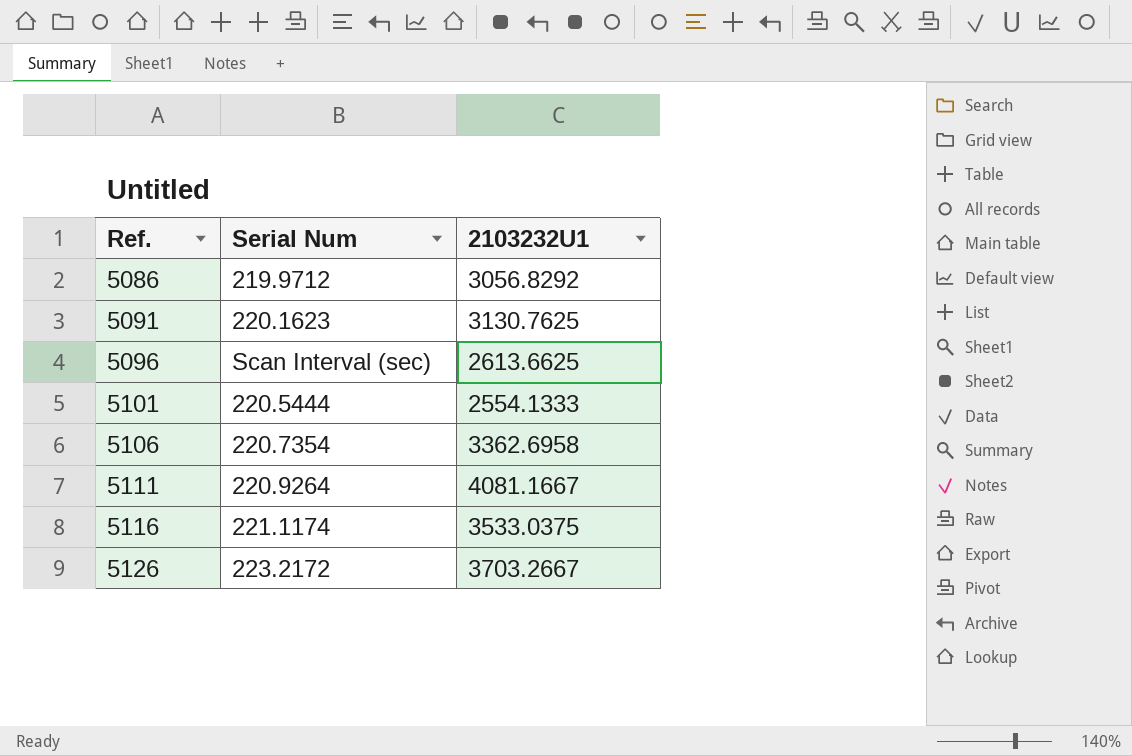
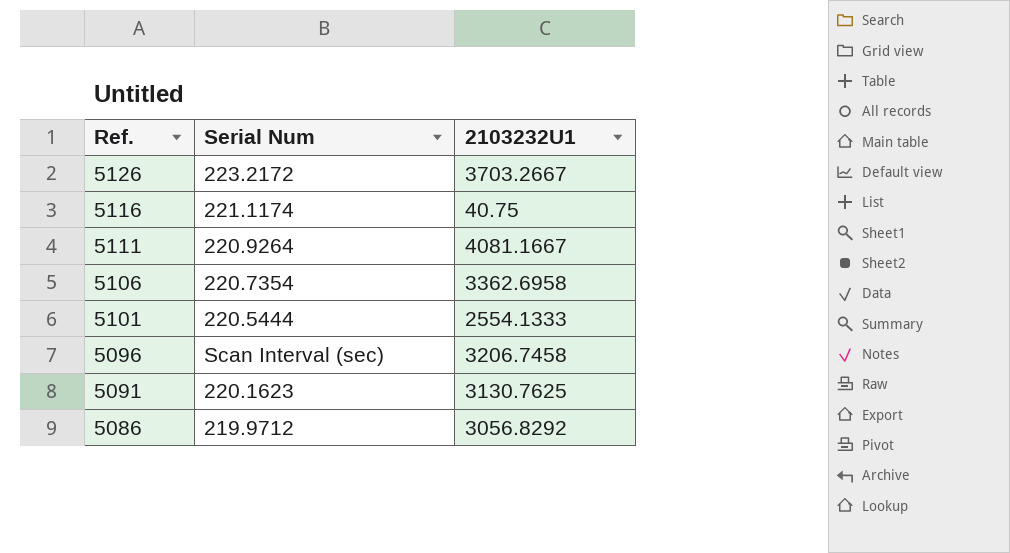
row order: Ref. ascending -> Ref. descending
5116 | 2103232U1: 3533.0375 -> 40.75
5096 | 2103232U1: 2613.6625 -> 3206.7458

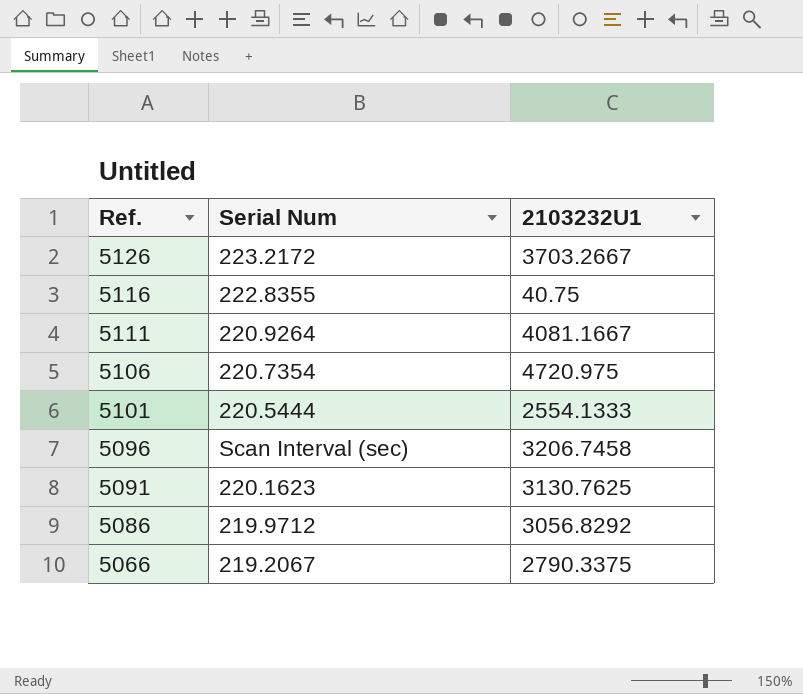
5116 | Serial Num: 221.1174 -> 222.8355
5106 | 2103232U1: 3362.6958 -> 4720.975
row 5066: none -> 219.2067 | 2790.3375

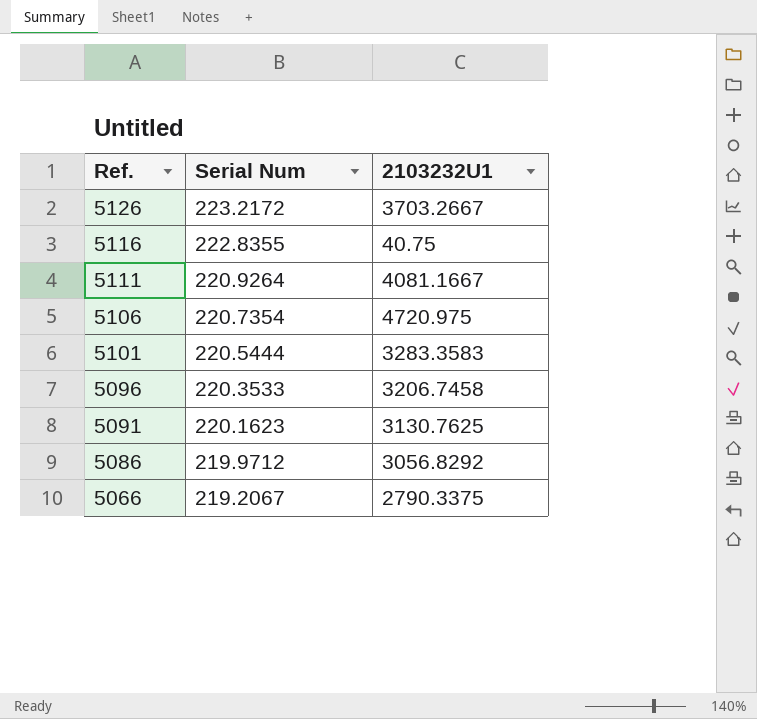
5101 | 2103232U1: 2554.1333 -> 3283.3583
5096 | Serial Num: Scan Interval (sec) -> 220.3533

